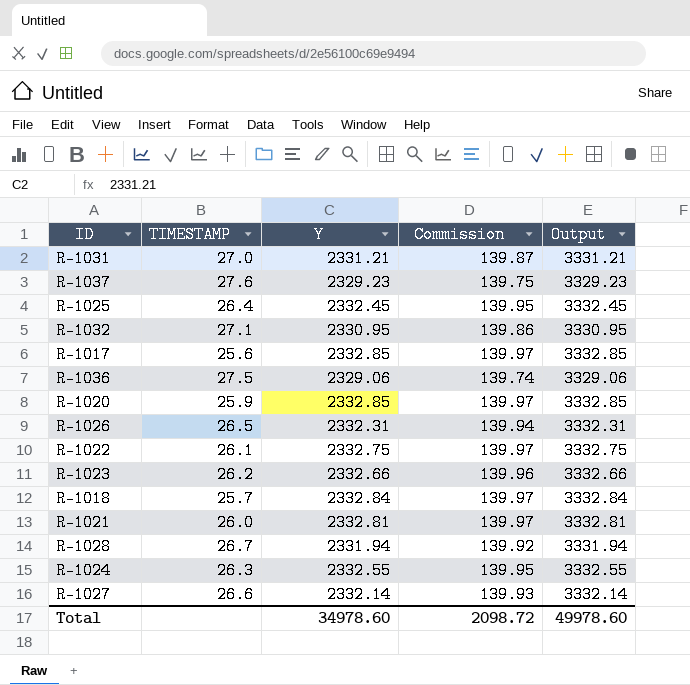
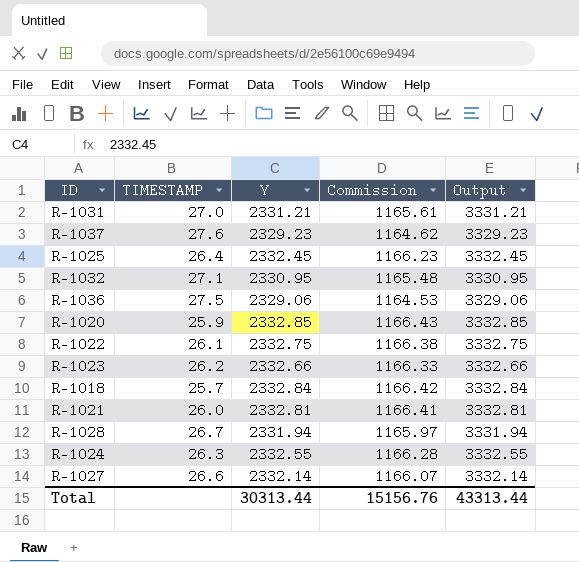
column Commission | formula: [Y] * 0.06 -> [Y] * 0.5
row R-1017: 25.6 | 2332.85 | 139.97 | 3332.85 -> none
row R-1026: 26.5 | 2332.31 | 139.94 | 3332.31 -> none
Total | Y: 34978.60 -> 30313.44
Total | Commission: 2098.72 -> 15156.76
Total | Output: 49978.60 -> 43313.44

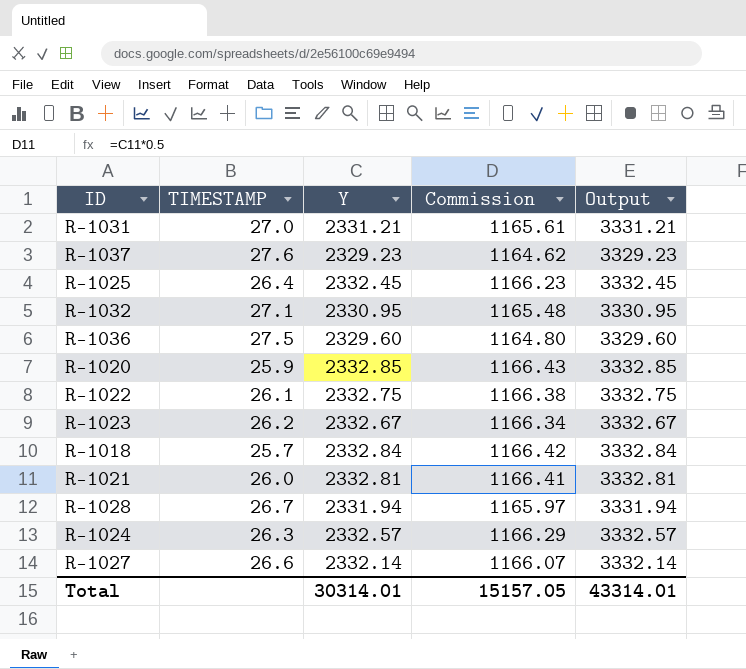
R-1036 | Y: 2329.06 -> 2329.60
R-1036 | Commission: 1164.53 -> 1164.80
R-1036 | Output: 3329.06 -> 3329.60
R-1023 | Y: 2332.66 -> 2332.67
R-1023 | Commission: 1166.33 -> 1166.34
R-1023 | Output: 3332.66 -> 3332.67
R-1024 | Y: 2332.55 -> 2332.57
R-1024 | Commission: 1166.28 -> 1166.29
R-1024 | Output: 3332.55 -> 3332.57
Total | Y: 30313.44 -> 30314.01
Total | Commission: 15156.76 -> 15157.05
Total | Output: 43313.44 -> 43314.01

